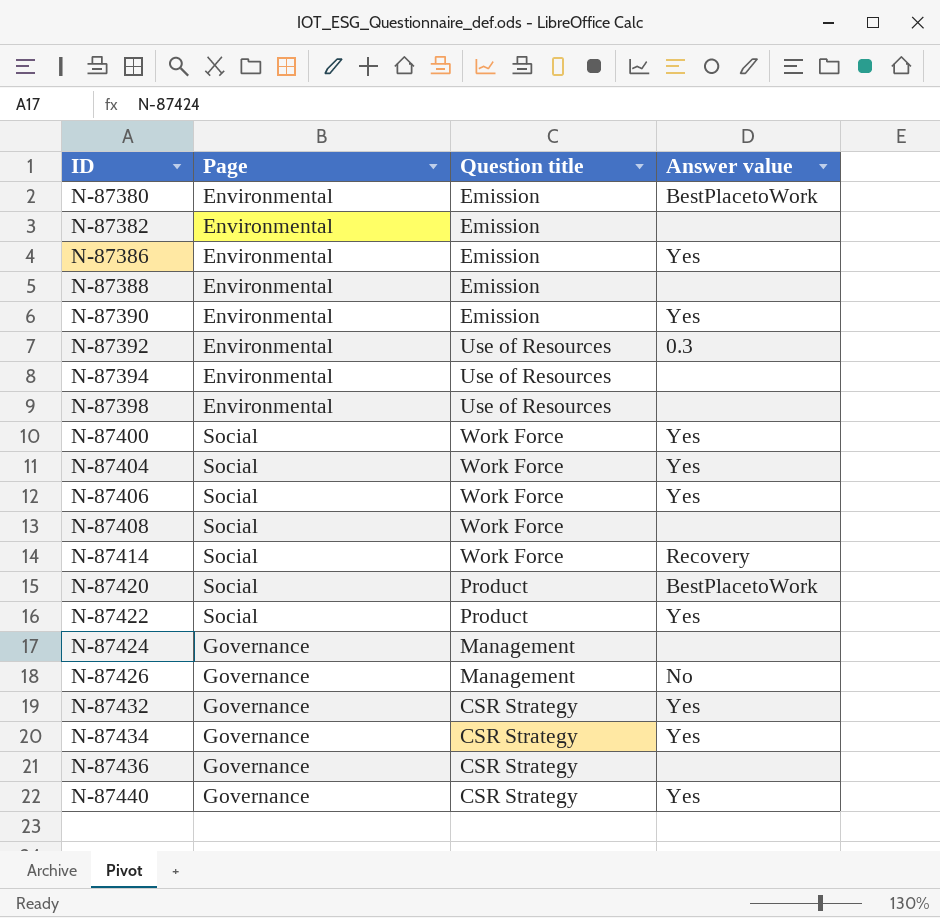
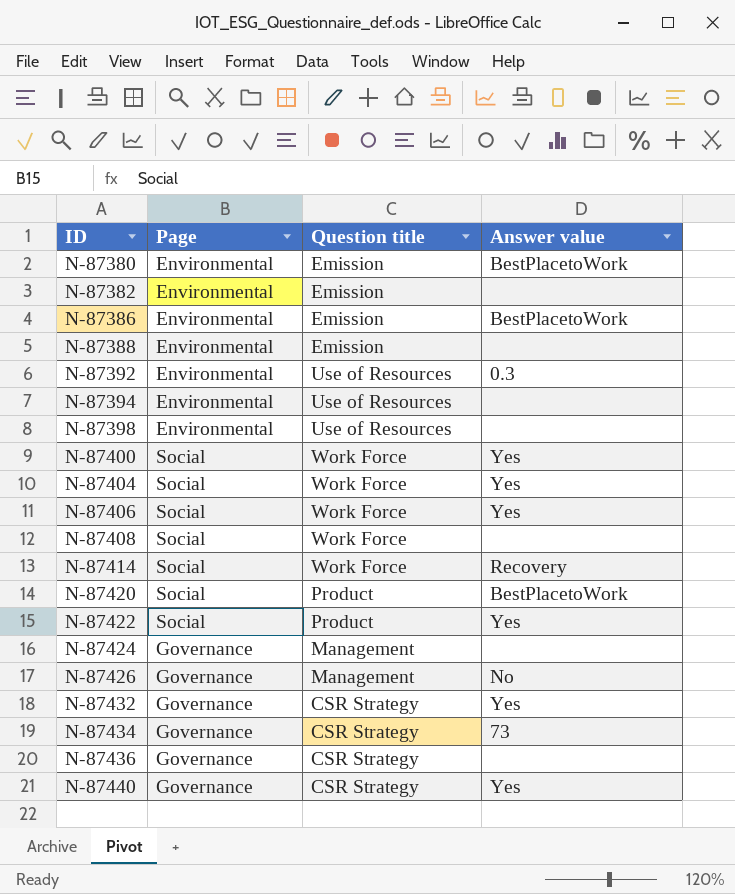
row N-87390: Environmental | Emission | Yes -> none
N-87386 | Answer value: Yes -> BestPlacetoWork
N-87434 | Answer value: Yes -> 73

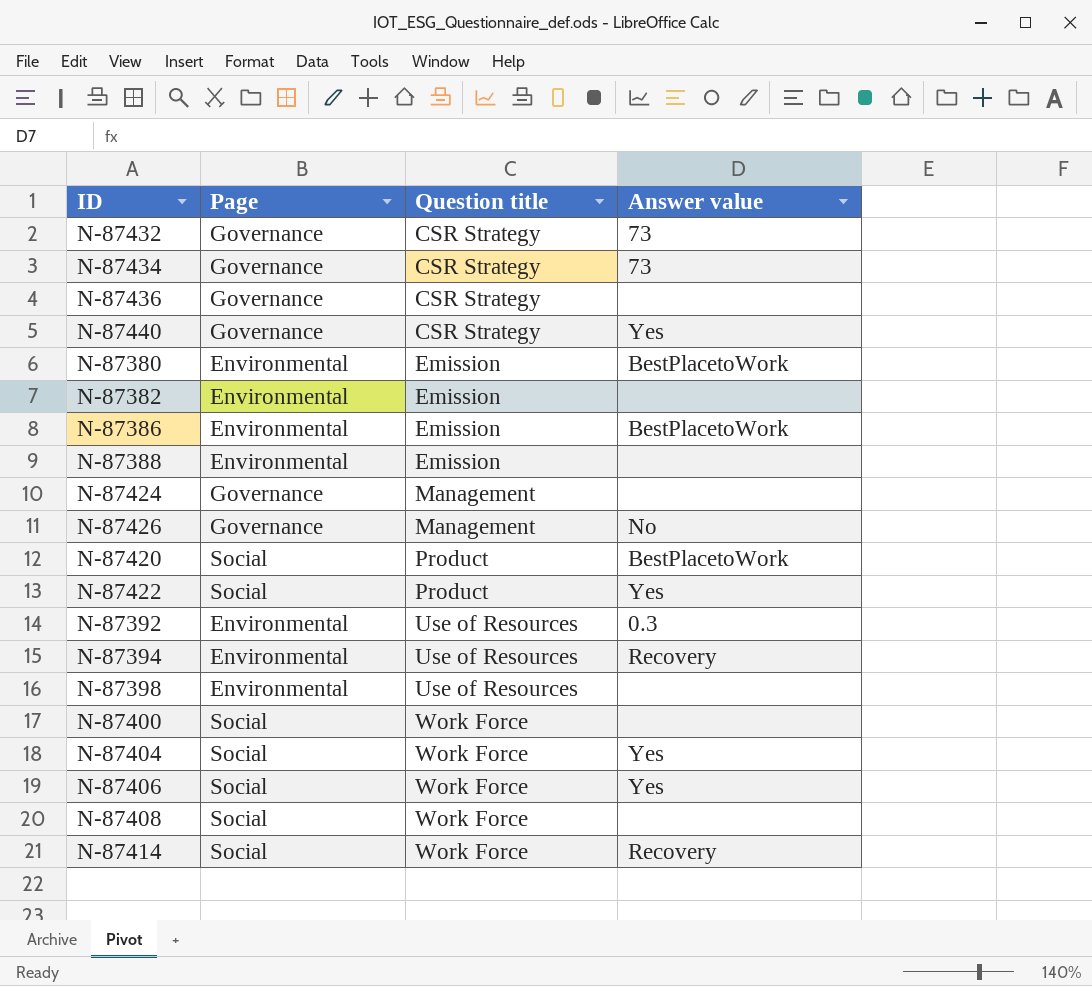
row order: ID ascending -> Question title ascending
N-87432 | Answer value: Yes -> 73
N-87394 | Answer value: none -> Recovery
N-87400 | Answer value: Yes -> none

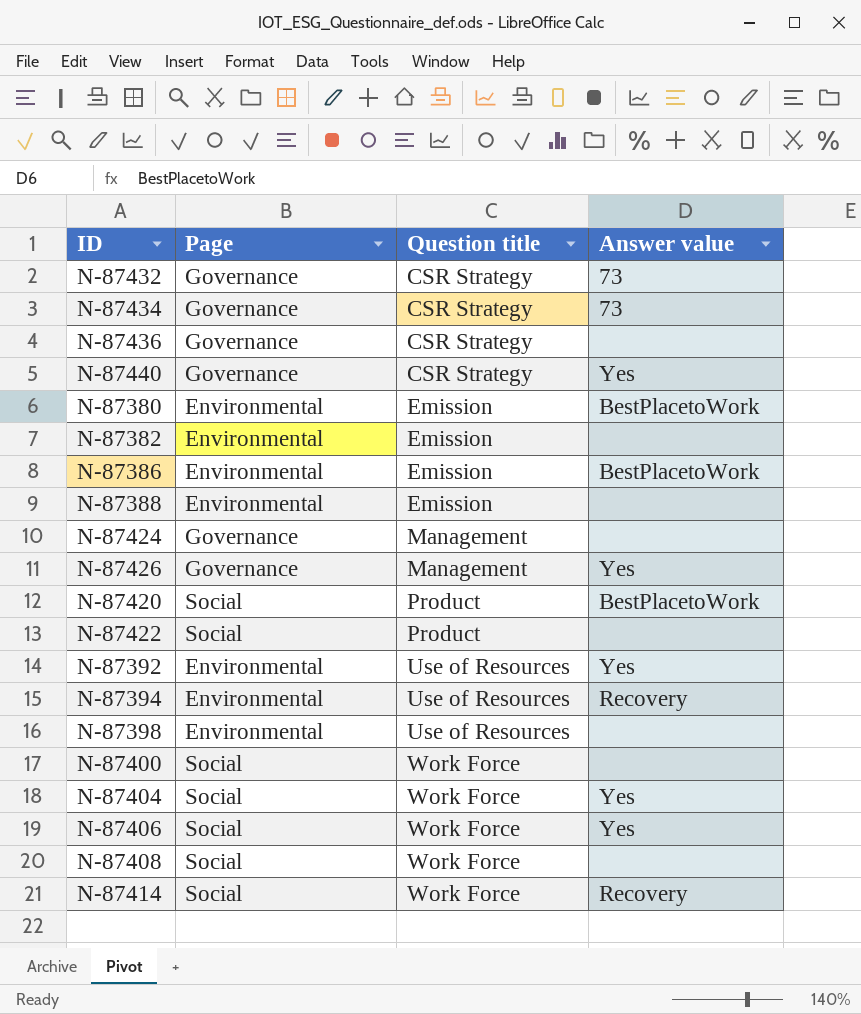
N-87426 | Answer value: No -> Yes
N-87422 | Answer value: Yes -> none
N-87392 | Answer value: 0.3 -> Yes

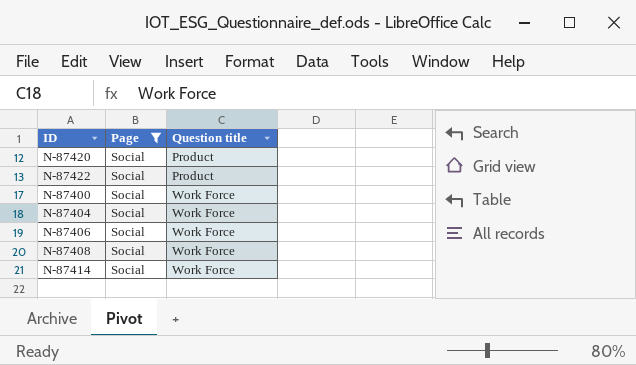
filter: none -> Page = Social
column Answer value | position: 4 -> none

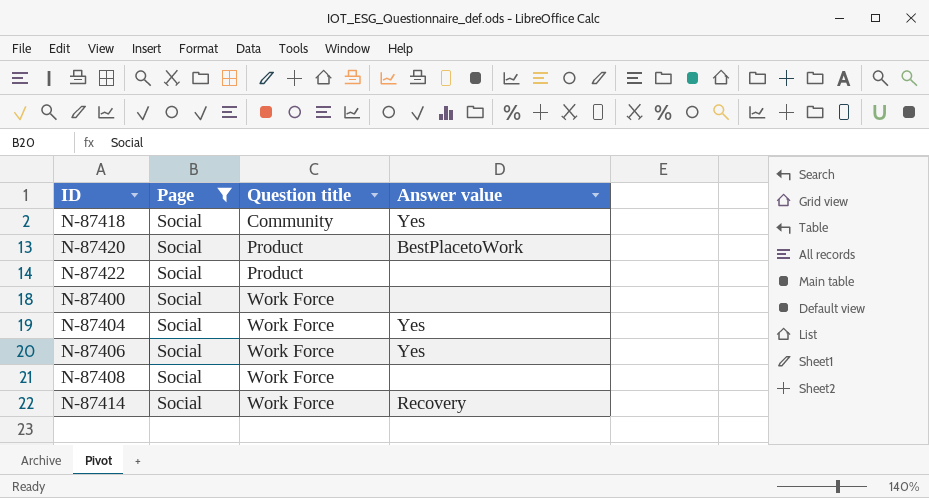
column Answer value | position: none -> 4
row N-87418: none -> Social | Community | Yes

